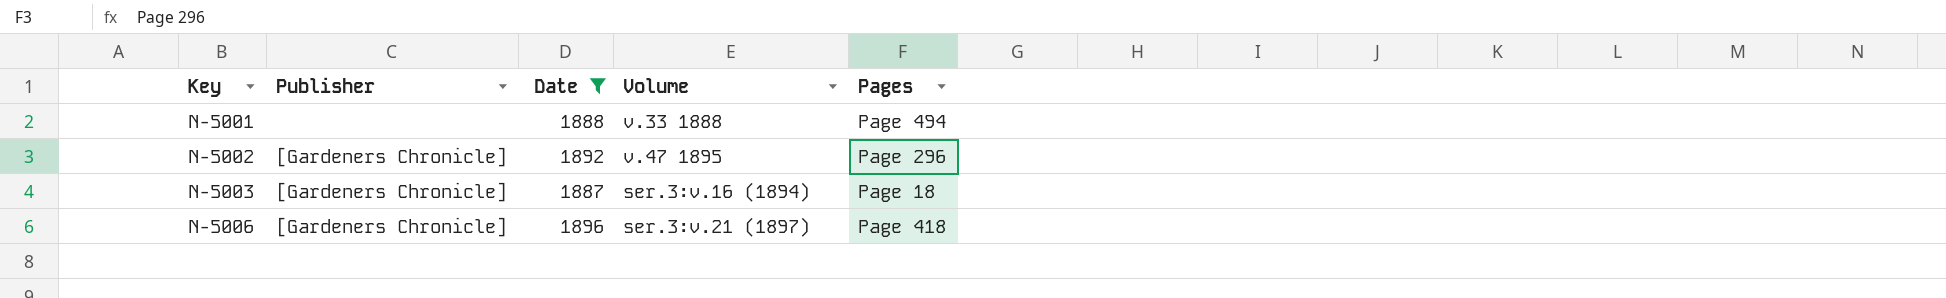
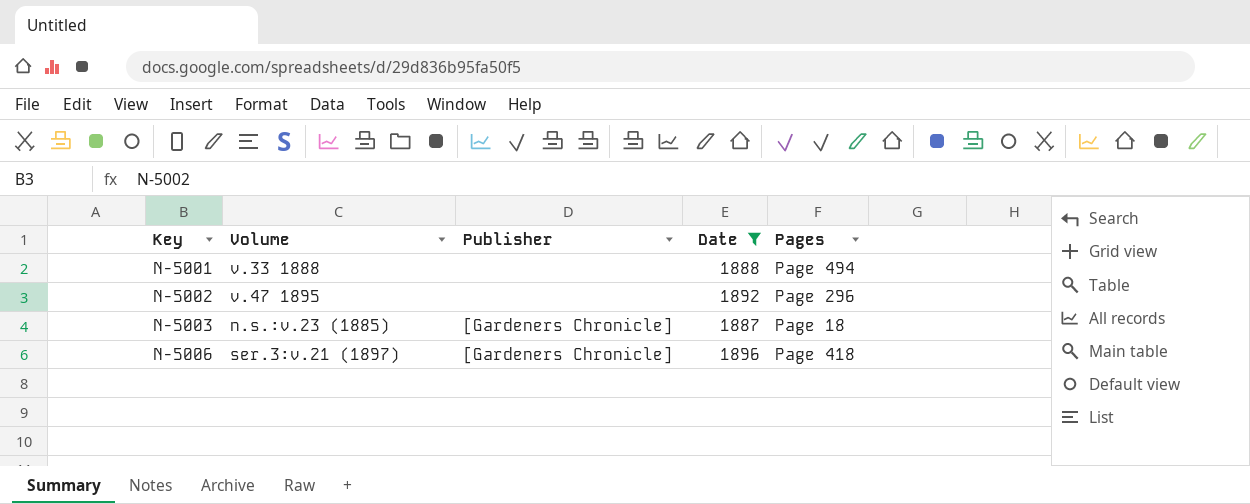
column Volume | position: 4 -> 2
N-5002 | Publisher: [Gardeners Chronicle] -> none
N-5003 | Volume: ser.3:v.16 (1894) -> n.s.:v.23 (1885)

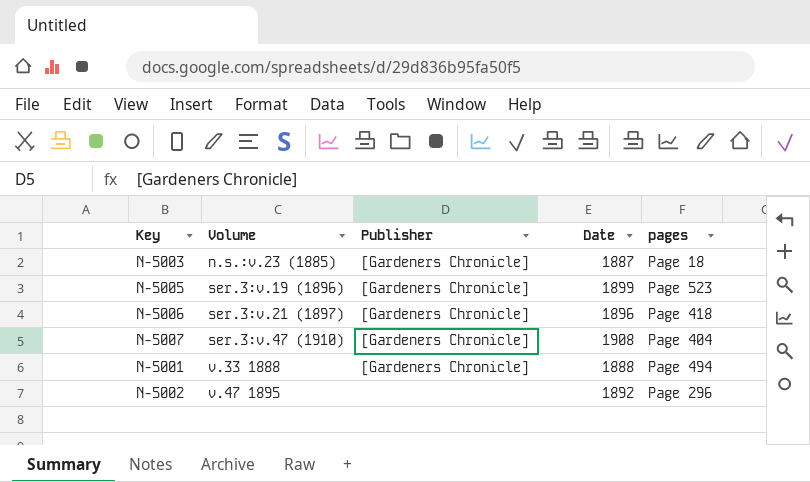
filter: Date <= 1896 -> none
row order: Key ascending -> Volume ascending
column name: Pages -> pages
N-5001 | Publisher: none -> [Gardeners Chronicle]

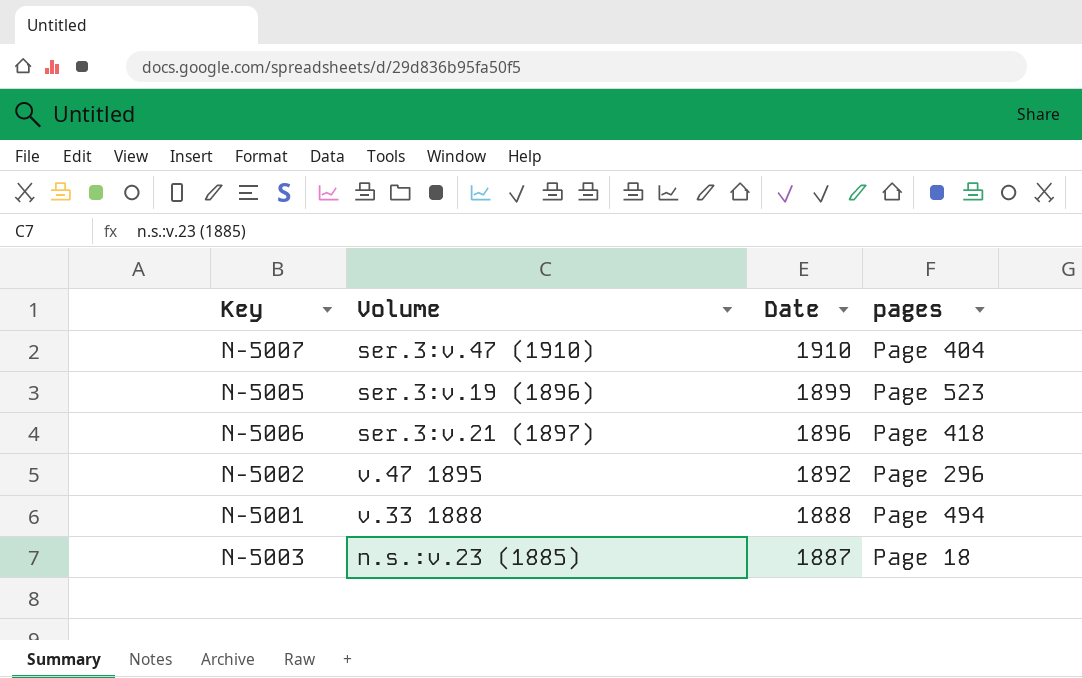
row order: Volume ascending -> Date descending
column Publisher | position: 3 -> none
N-5007 | Date: 1908 -> 1910

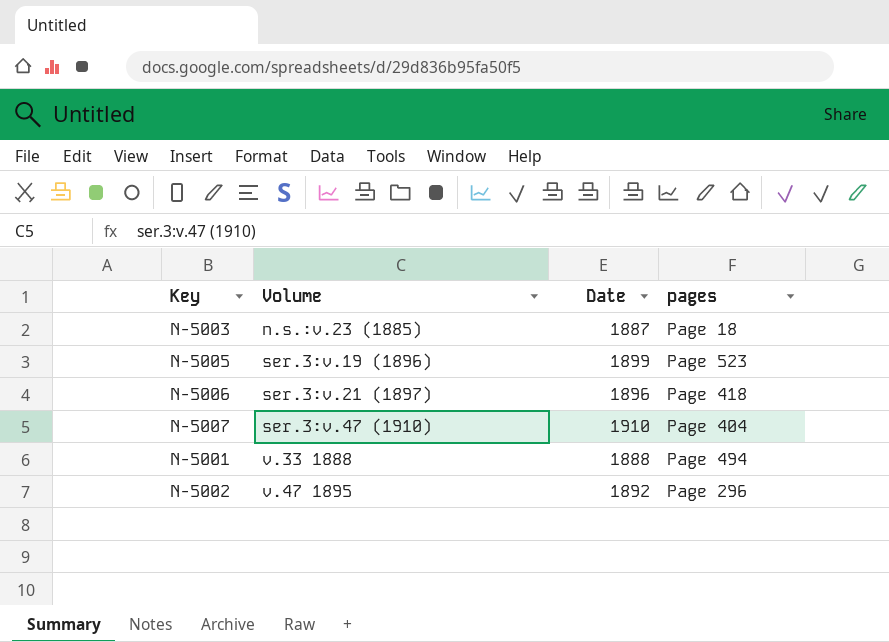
row order: Date descending -> Volume ascending

